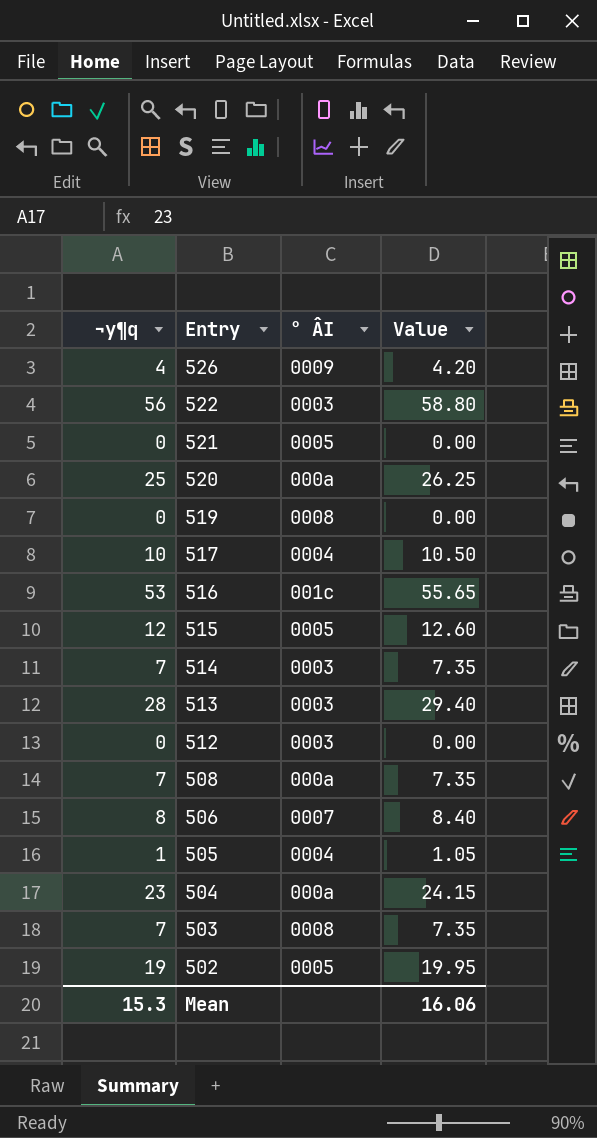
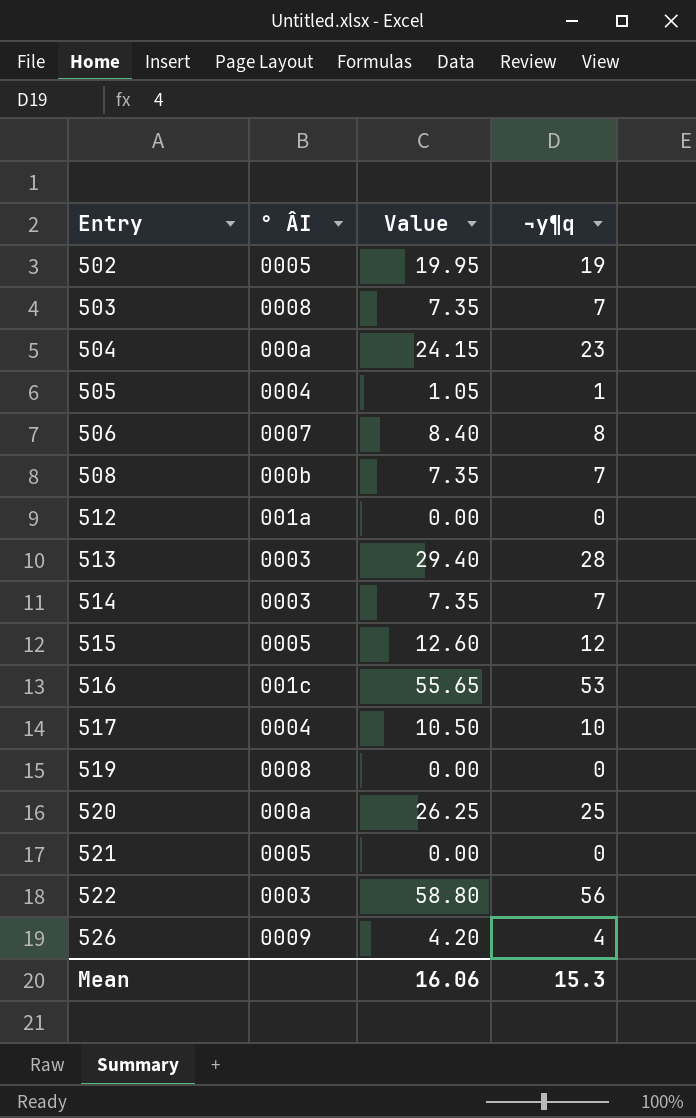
row order: Entry descending -> Entry ascending
column ¬y¶q | position: 1 -> 4
508 | ° ÂI: 000a -> 000b
512 | ° ÂI: 0003 -> 001a

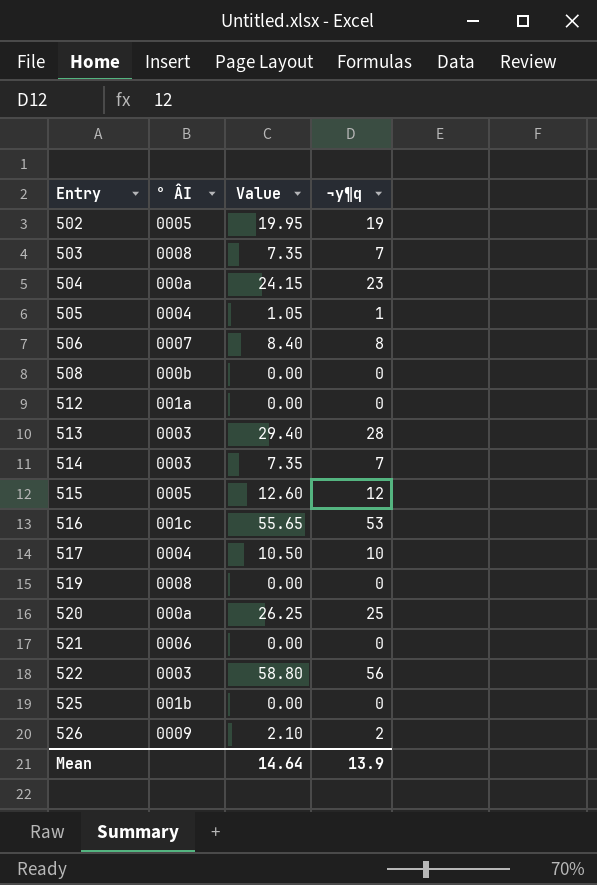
508 | Value: 7.35 -> 0.00
508 | ¬y¶q: 7 -> 0
521 | ° ÂI: 0005 -> 0006
row 525: none -> 001b | 0.00 | 0
526 | Value: 4.20 -> 2.10
526 | ¬y¶q: 4 -> 2
Mean | Value: 16.06 -> 14.64
Mean | ¬y¶q: 15.3 -> 13.9

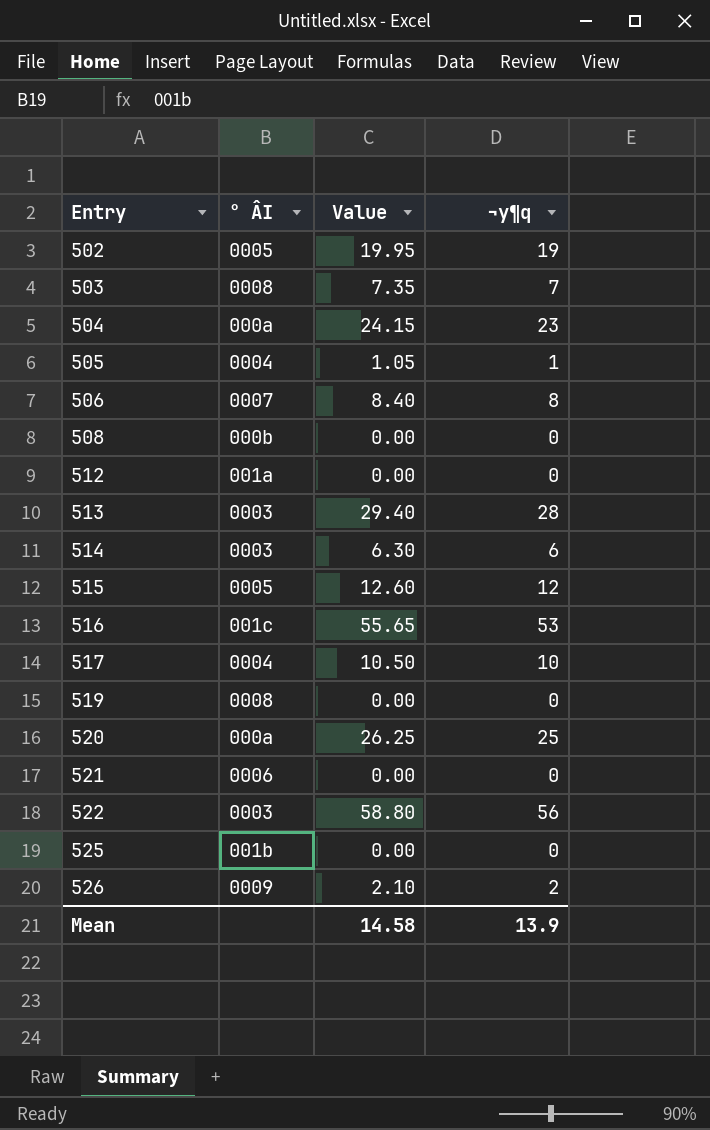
514 | Value: 7.35 -> 6.30
514 | ¬y¶q: 7 -> 6
Mean | Value: 14.64 -> 14.58

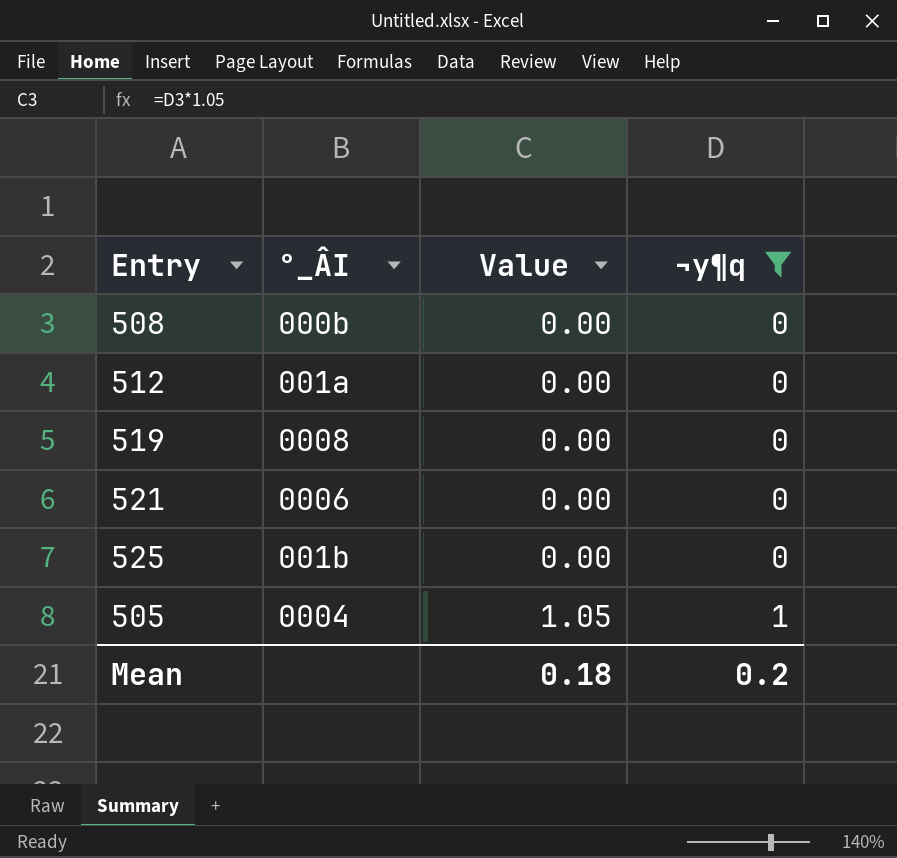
filter: none -> ¬y¶q <= 1
row order: Entry ascending -> Value ascending
column name: ° ÂI -> °_ÂI
Mean | Value: 14.58 -> 0.18
Mean | ¬y¶q: 13.9 -> 0.2

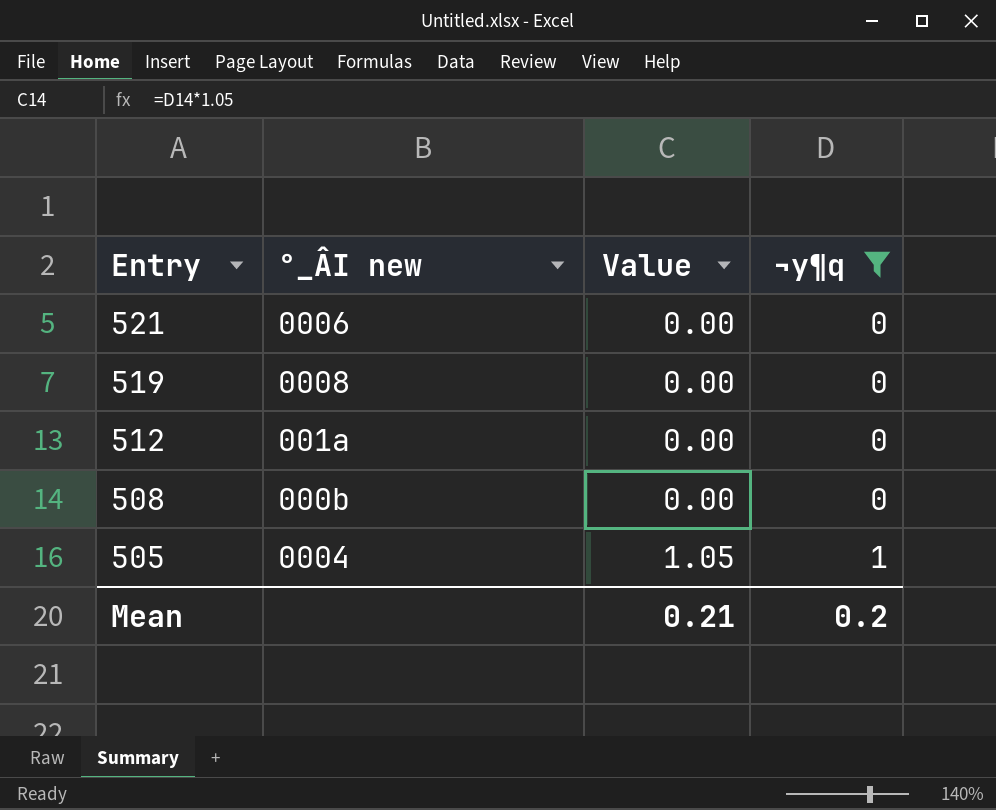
row order: Value ascending -> Entry descending
column name: °_ÂI -> °_ÂI new
row 525: 001b | 0.00 | 0 -> none
Mean | Value: 0.18 -> 0.21

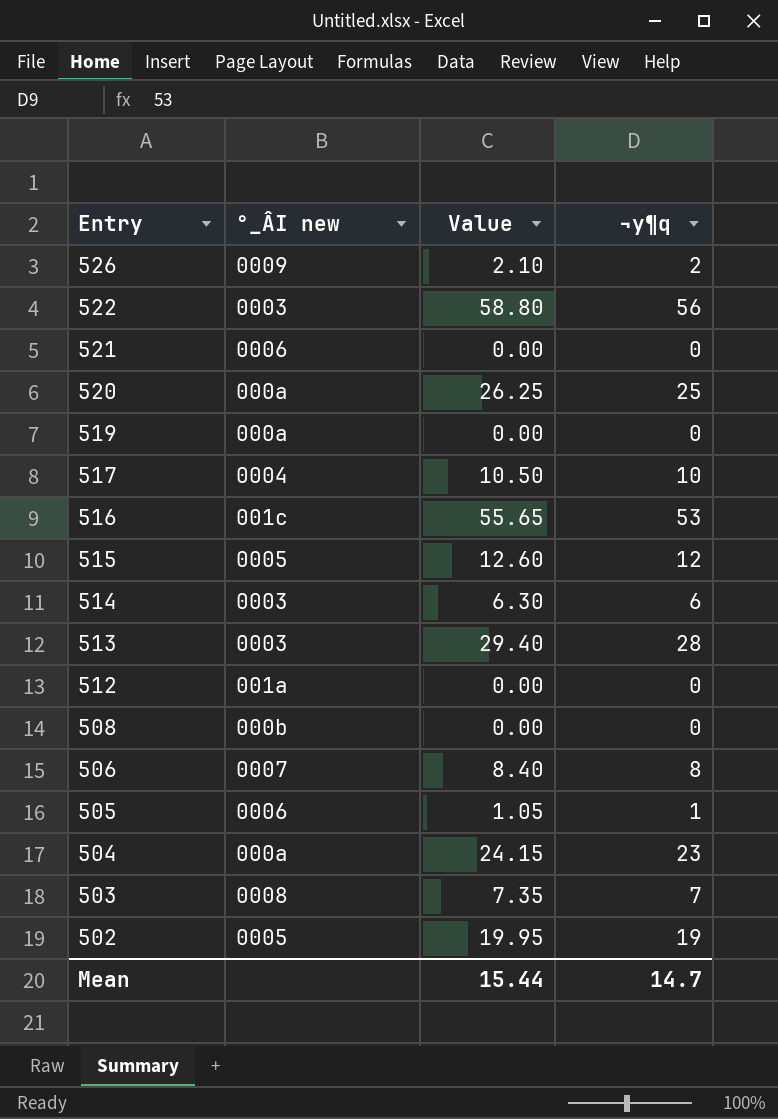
filter: ¬y¶q <= 1 -> none
519 | °_ÂI new: 0008 -> 000a
505 | °_ÂI new: 0004 -> 0006
Mean | Value: 0.21 -> 15.44
Mean | ¬y¶q: 0.2 -> 14.7

